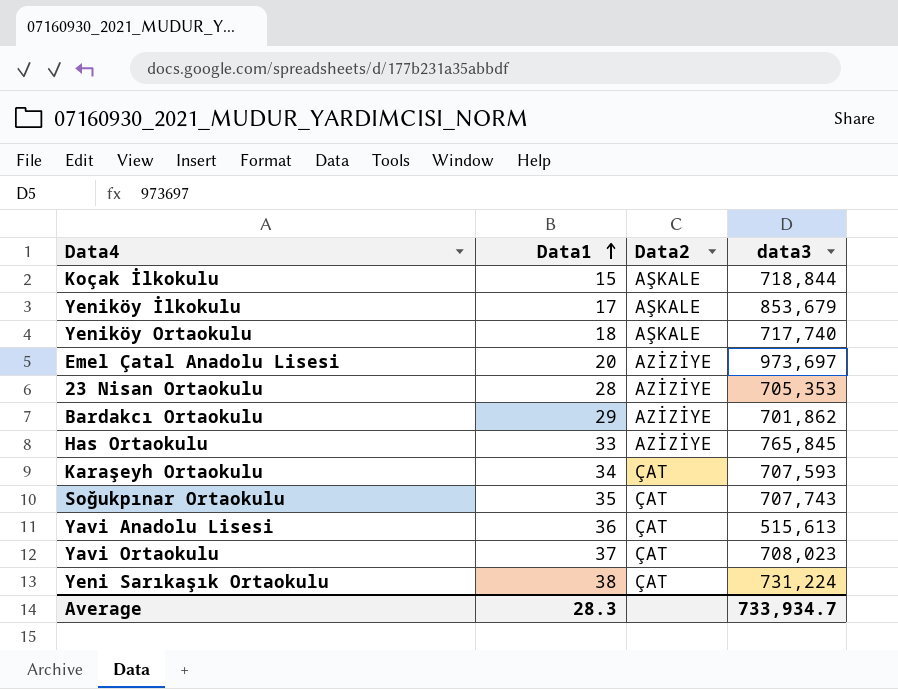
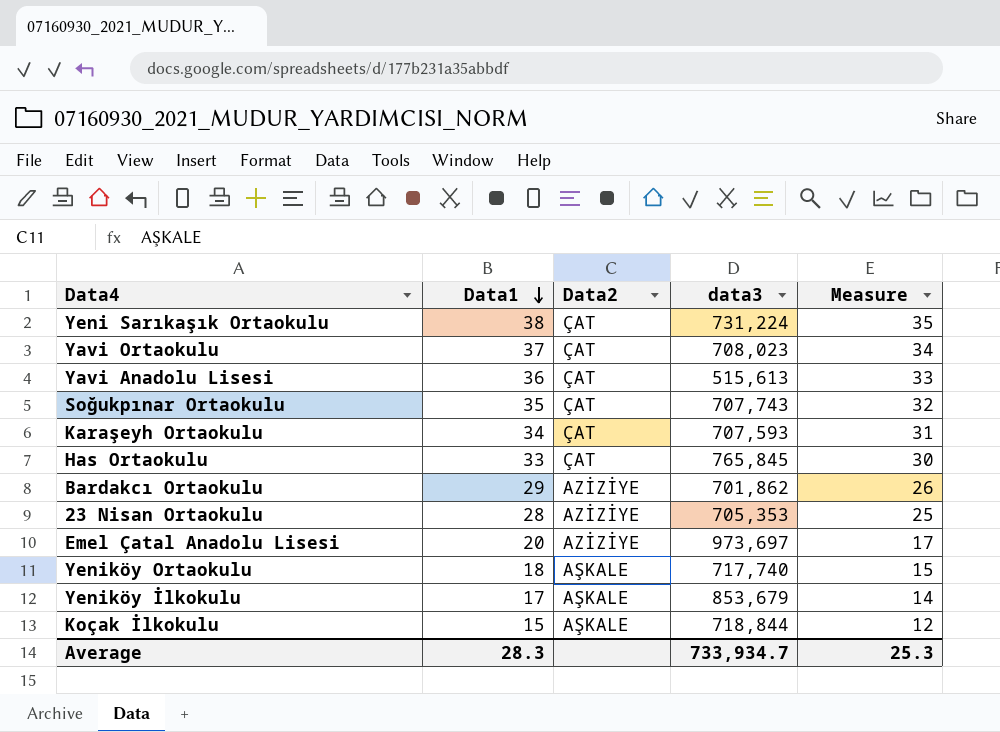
row order: Data1 ascending -> Data1 descending
column Measure | formula: none -> [Data1] - 3
Has Ortaokulu | Data2: AZİZİYE -> ÇAT

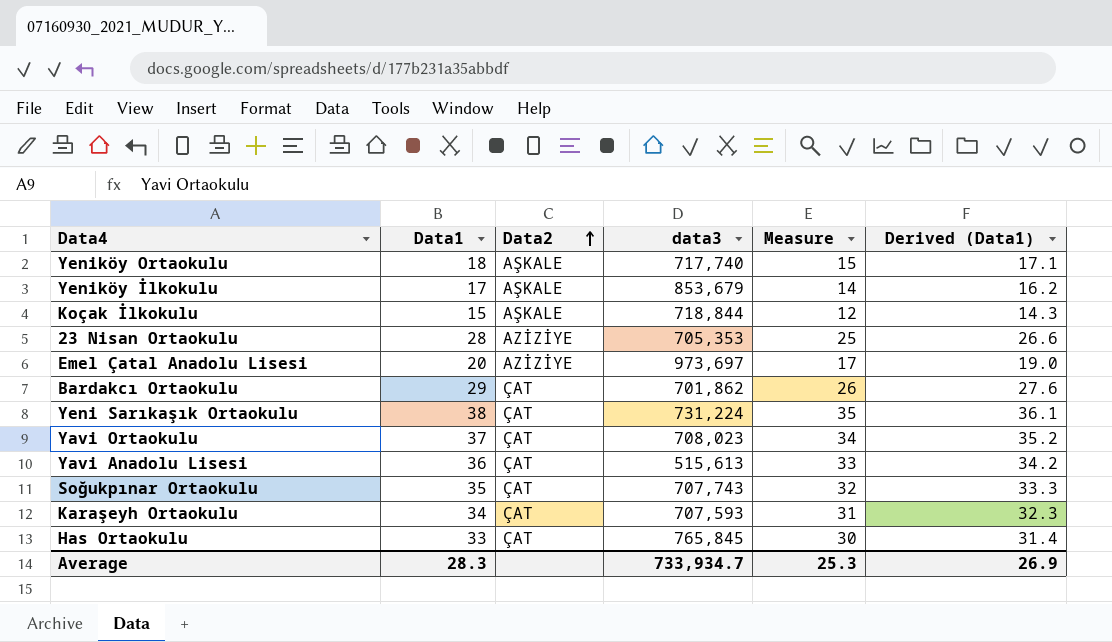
row order: Data1 descending -> Data2 ascending
column Derived (Data1) | formula: none -> [Data1] * 0.95
Bardakcı Ortaokulu | Data2: AZİZİYE -> ÇAT

